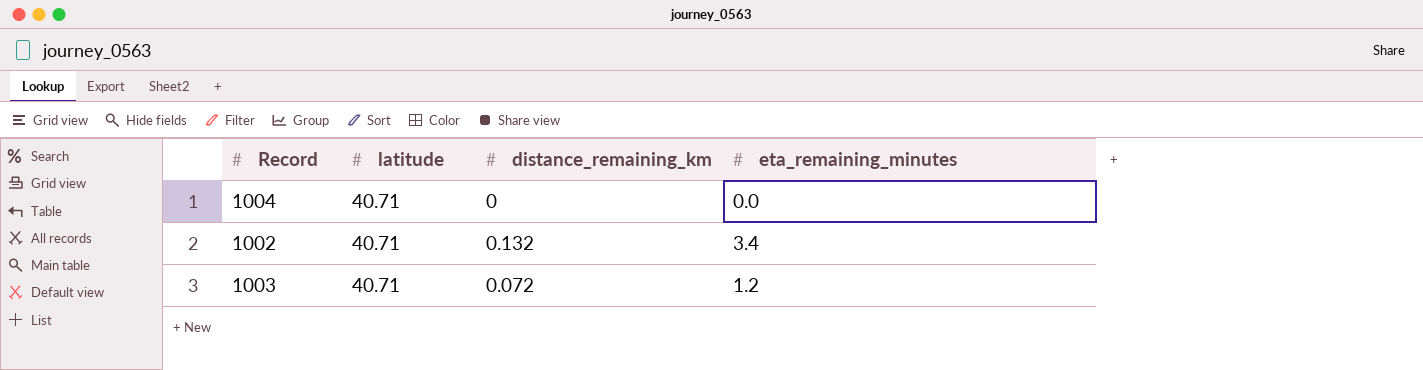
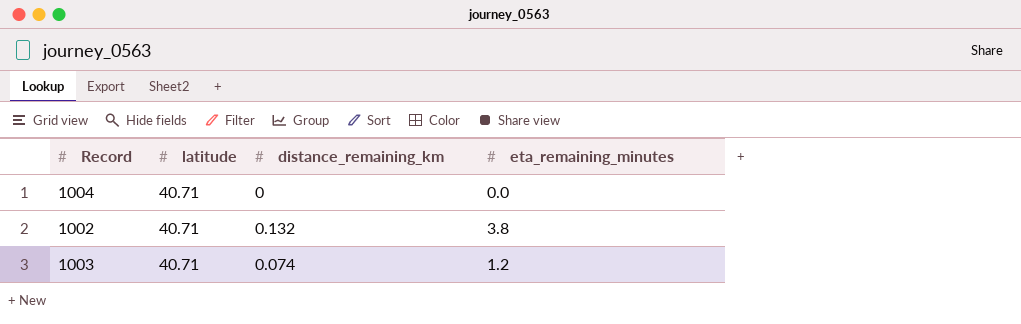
1002 | eta_remaining_minutes: 3.4 -> 3.8
1003 | distance_remaining_km: 0.072 -> 0.074

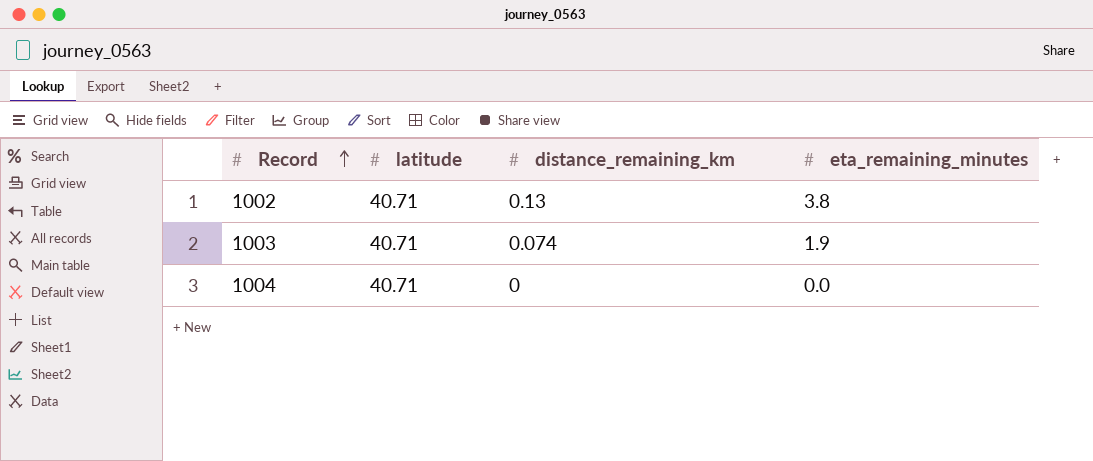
row order: none -> Record ascending
1002 | distance_remaining_km: 0.132 -> 0.13
1003 | eta_remaining_minutes: 1.2 -> 1.9

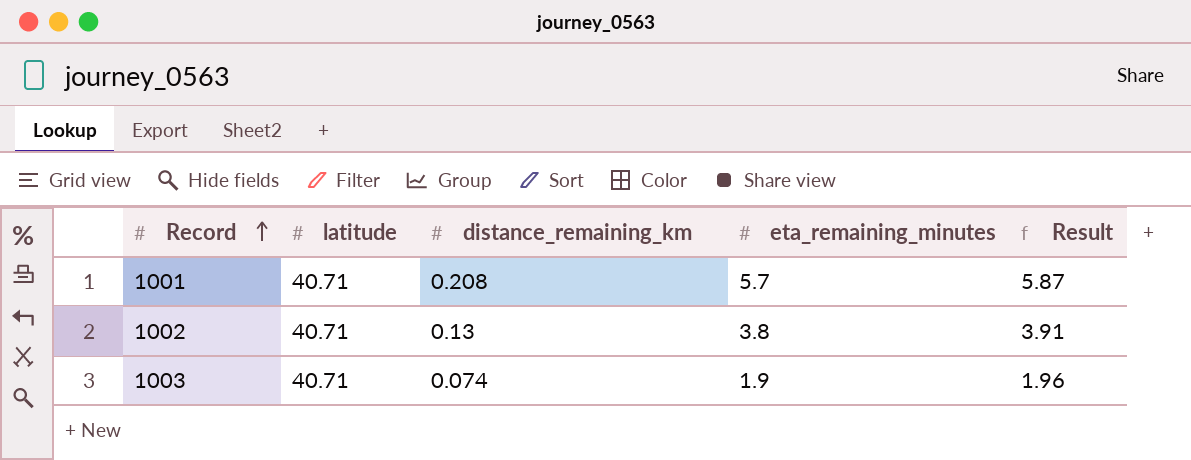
column Result | formula: none -> [eta_remaining_minutes] * 1.03
row 1004: 40.71 | 0 | 0.0 -> none
row 1001: none -> 40.71 | 0.208 | 5.7 | 5.87

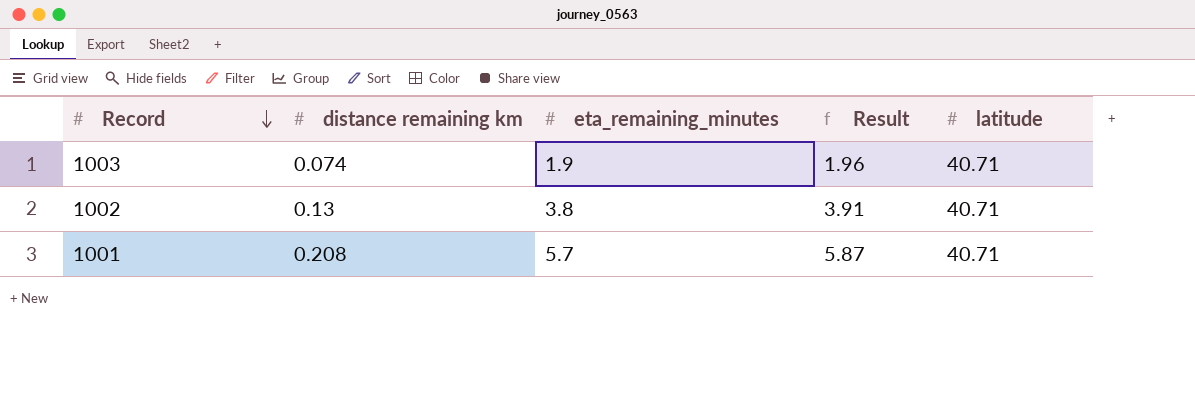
row order: Record ascending -> Record descending
column name: distance_remaining_km -> distance remaining km
column latitude | position: 2 -> 5

